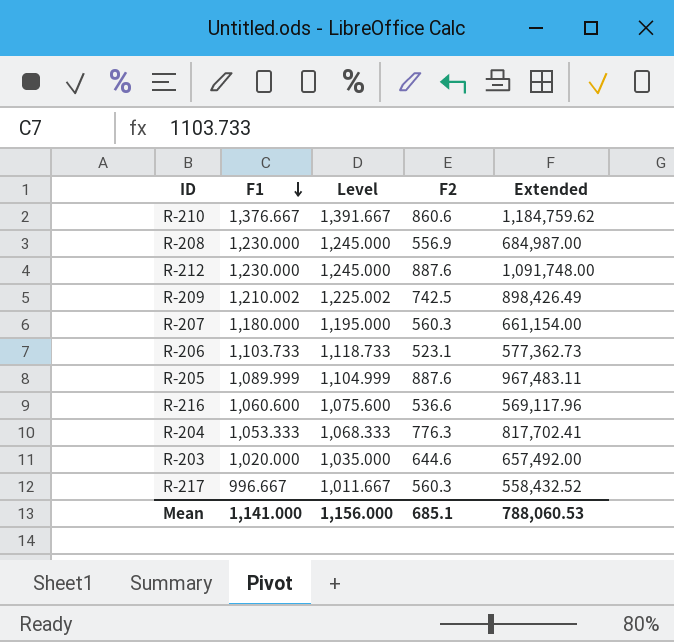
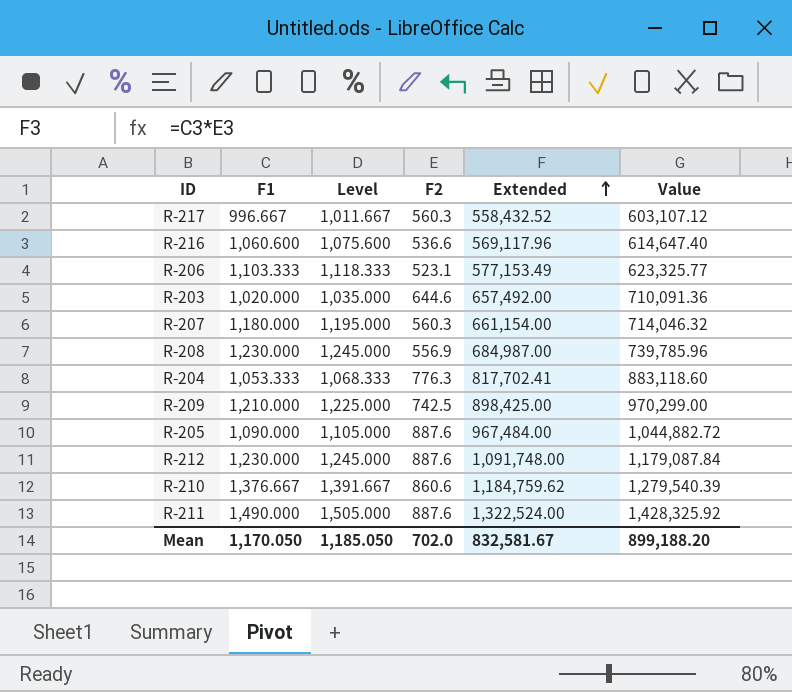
row order: F1 descending -> Extended ascending
column Value | formula: none -> [Extended] * 1.08
R-206 | F1: 1,103.733 -> 1,103.333
R-206 | Level: 1,118.733 -> 1,118.333
R-206 | Extended: 577,362.73 -> 577,153.49
R-209 | F1: 1,210.002 -> 1,210.000
R-209 | Level: 1,225.002 -> 1,225.000
R-209 | Extended: 898,426.49 -> 898,425.00
R-205 | F1: 1,089.999 -> 1,090.000
R-205 | Level: 1,104.999 -> 1,105.000
R-205 | Extended: 967,483.11 -> 967,484.00
row R-211: none -> 1,490.000 | 1,505.000 | 887.6 | 1,322,524.00 | 1,428,325.92
Mean | F1: 1,141.000 -> 1,170.050
Mean | Level: 1,156.000 -> 1,185.050
Mean | F2: 685.1 -> 702.0
Mean | Extended: 788,060.53 -> 832,581.67

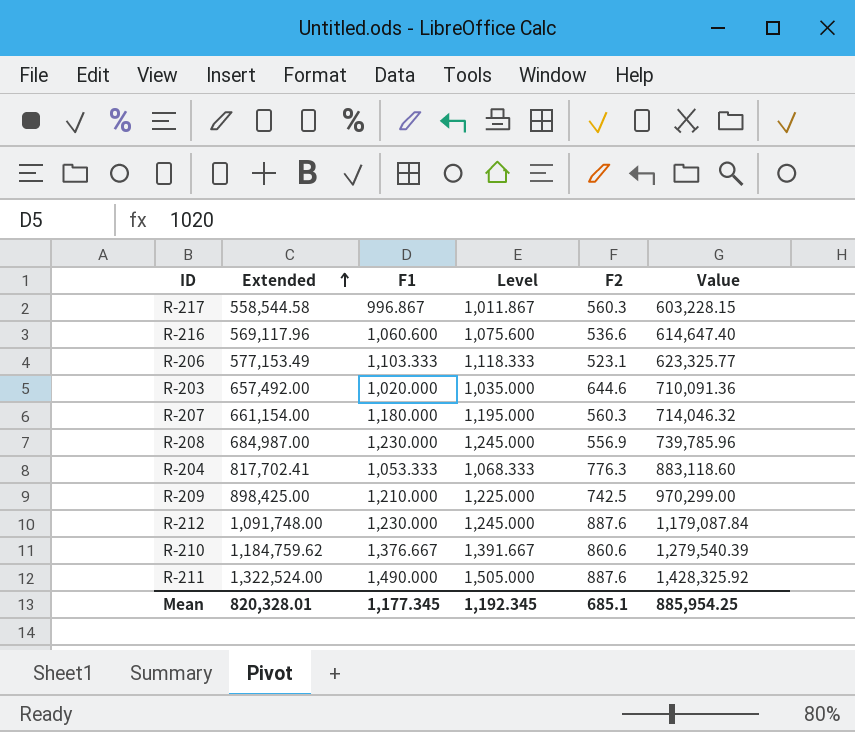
column Extended | position: 5 -> 2
row R-205: 1,090.000 | 1,105.000 | 887.6 | 967,484.00 | 1,044,882.72 -> none
R-217 | Extended: 558,432.52 -> 558,544.58
R-217 | F1: 996.667 -> 996.867
R-217 | Level: 1,011.667 -> 1,011.867
R-217 | Value: 603,107.12 -> 603,228.15
Mean | Extended: 832,581.67 -> 820,328.01
Mean | F1: 1,170.050 -> 1,177.345
Mean | Level: 1,185.050 -> 1,192.345
Mean | F2: 702.0 -> 685.1
Mean | Value: 899,188.20 -> 885,954.25

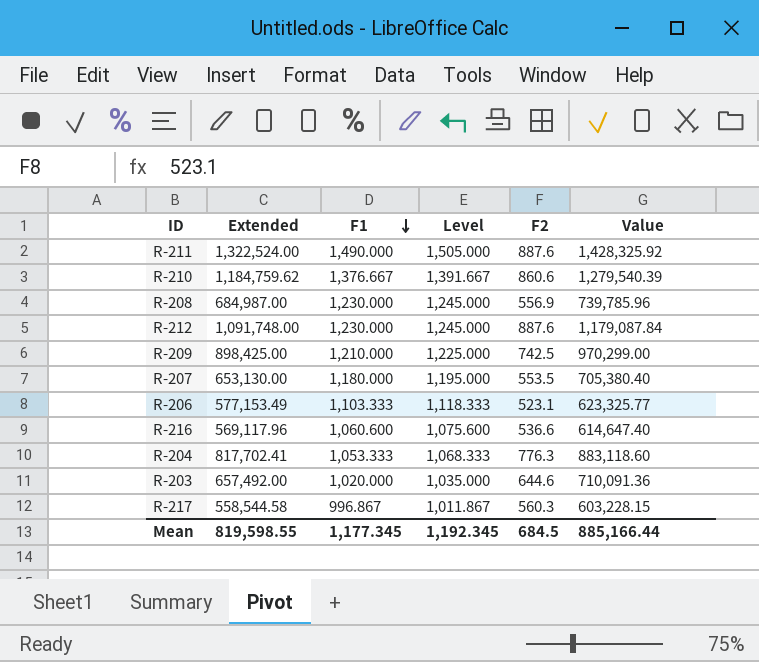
row order: Extended ascending -> F1 descending
R-207 | Extended: 661,154.00 -> 653,130.00
R-207 | F2: 560.3 -> 553.5
R-207 | Value: 714,046.32 -> 705,380.40
Mean | Extended: 820,328.01 -> 819,598.55
Mean | F2: 685.1 -> 684.5
Mean | Value: 885,954.25 -> 885,166.44

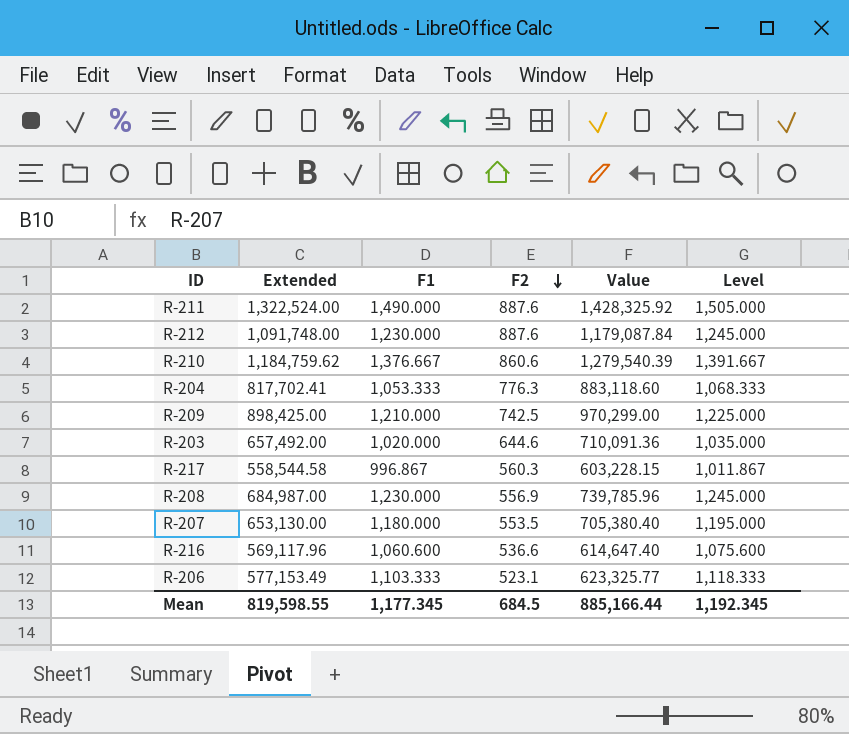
row order: F1 descending -> F2 descending
column Level | position: 4 -> 6

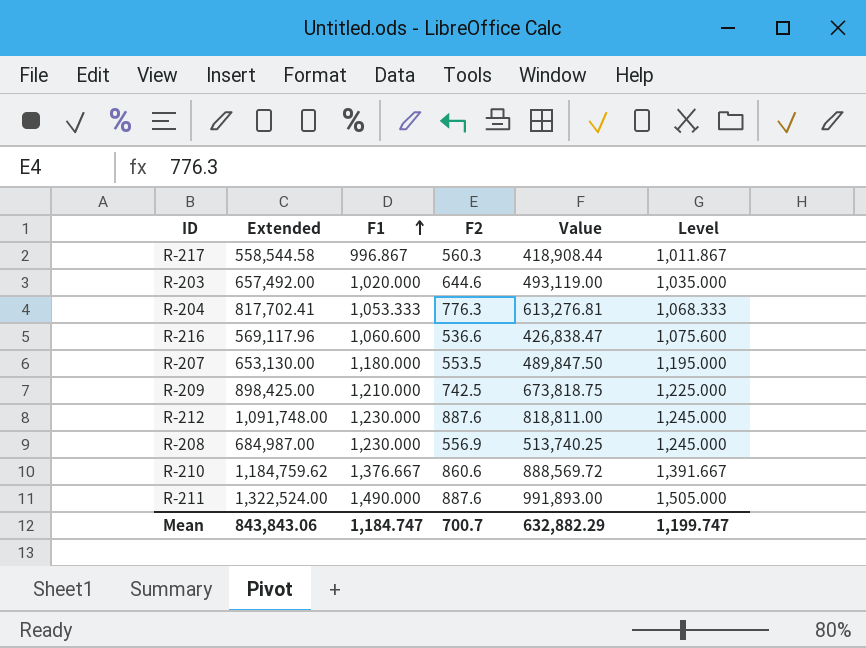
row order: F2 descending -> F1 ascending
column Value | formula: [Extended] * 1.08 -> [Extended] * 0.75
row R-206: 577,153.49 | 1,103.333 | 523.1 | 623,325.77 | 1,118.333 -> none
Mean | Extended: 819,598.55 -> 843,843.06
Mean | F1: 1,177.345 -> 1,184.747
Mean | F2: 684.5 -> 700.7
Mean | Value: 885,166.44 -> 632,882.29
Mean | Level: 1,192.345 -> 1,199.747

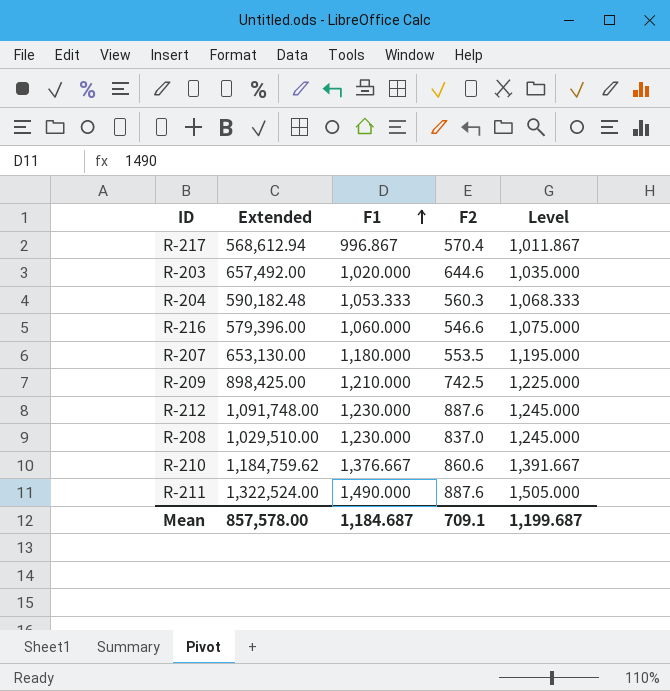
column Value | formula: [Extended] * 0.75 -> none
R-217 | Extended: 558,544.58 -> 568,612.94
R-217 | F2: 560.3 -> 570.4
R-204 | Extended: 817,702.41 -> 590,182.48
R-204 | F2: 776.3 -> 560.3
R-216 | Extended: 569,117.96 -> 579,396.00
R-216 | F1: 1,060.600 -> 1,060.000
R-216 | F2: 536.6 -> 546.6
R-216 | Level: 1,075.600 -> 1,075.000
R-208 | Extended: 684,987.00 -> 1,029,510.00
R-208 | F2: 556.9 -> 837.0
Mean | Extended: 843,843.06 -> 857,578.00
Mean | F1: 1,184.747 -> 1,184.687
Mean | F2: 700.7 -> 709.1
Mean | Level: 1,199.747 -> 1,199.687

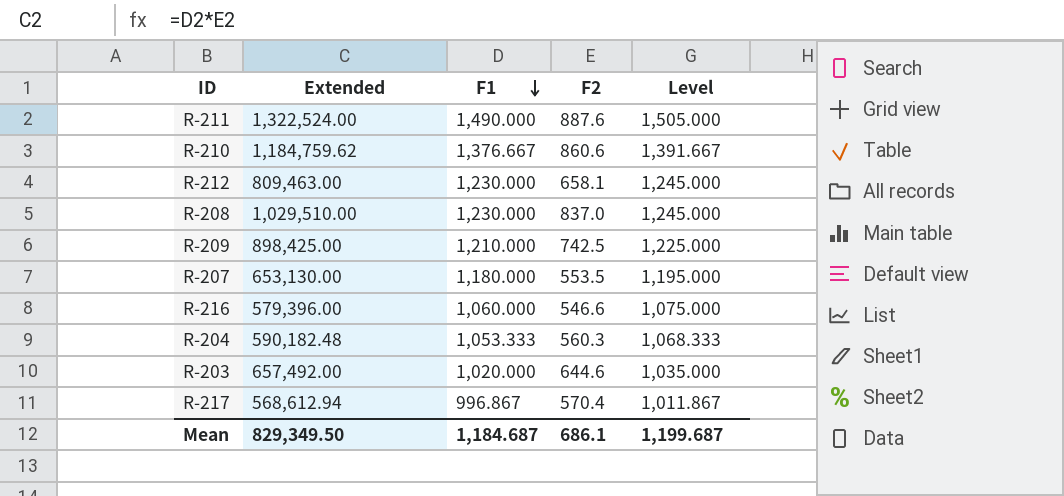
row order: F1 ascending -> F1 descending
R-212 | Extended: 1,091,748.00 -> 809,463.00
R-212 | F2: 887.6 -> 658.1
Mean | Extended: 857,578.00 -> 829,349.50
Mean | F2: 709.1 -> 686.1

